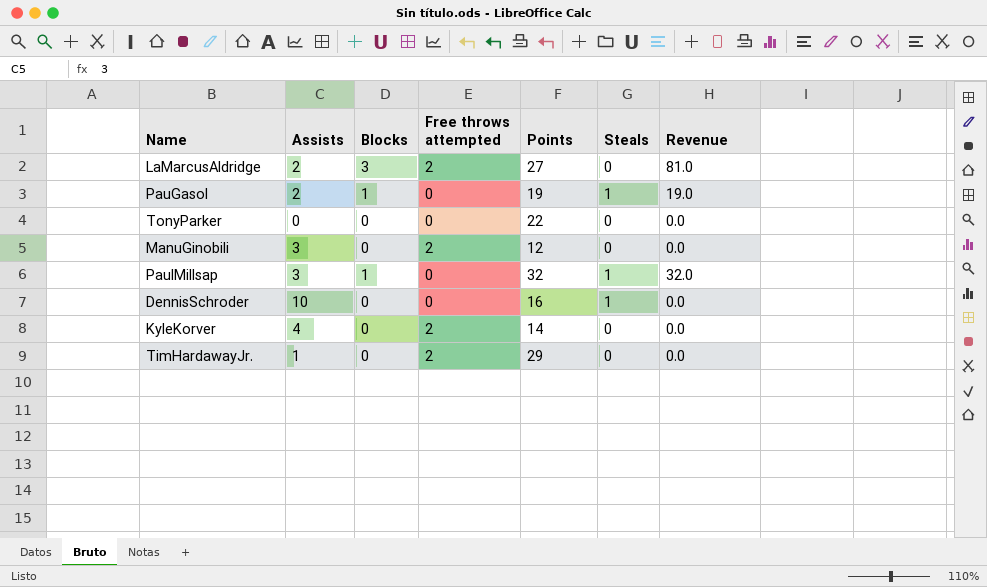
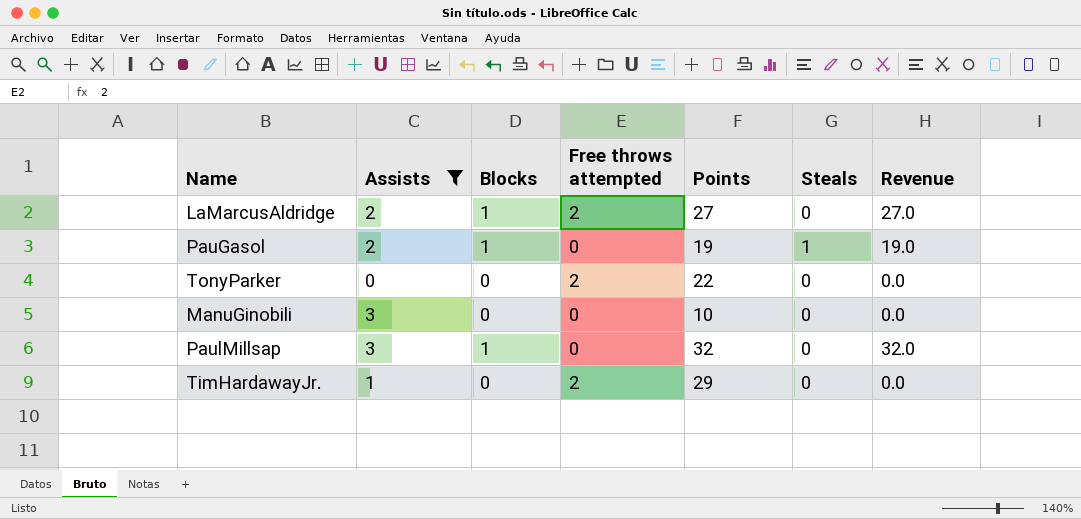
filter: none -> Assists <= 3
LaMarcusAldridge | Blocks: 3 -> 1
LaMarcusAldridge | Revenue: 81.0 -> 27.0
TonyParker | Free throws attempted: 0 -> 2
ManuGinobili | Free throws attempted: 2 -> 0
ManuGinobili | Points: 12 -> 10
PaulMillsap | Steals: 1 -> 0

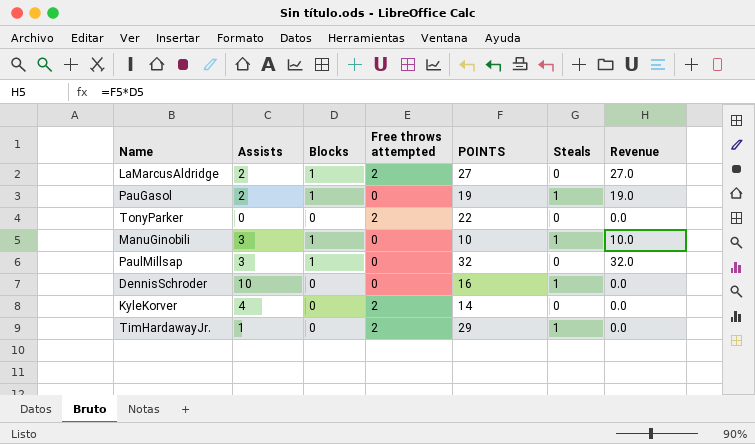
filter: Assists <= 3 -> none
column name: Points -> POINTS
ManuGinobili | Blocks: 0 -> 1
ManuGinobili | Steals: 0 -> 1
ManuGinobili | Revenue: 0.0 -> 10.0
TimHardawayJr. | Steals: 0 -> 1

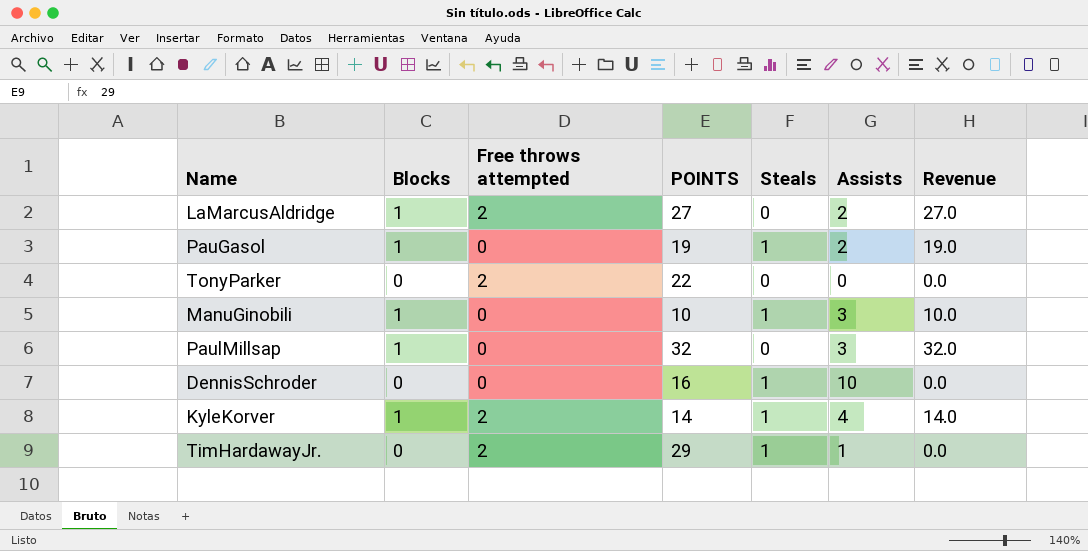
column Assists | position: 2 -> 6
KyleKorver | Blocks: 0 -> 1
KyleKorver | Steals: 0 -> 1
KyleKorver | Revenue: 0.0 -> 14.0

